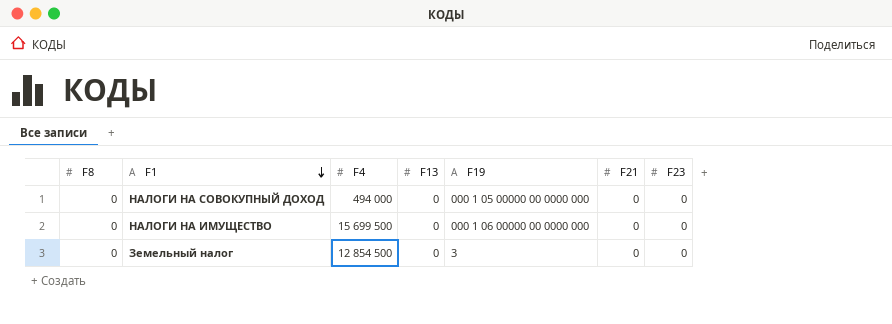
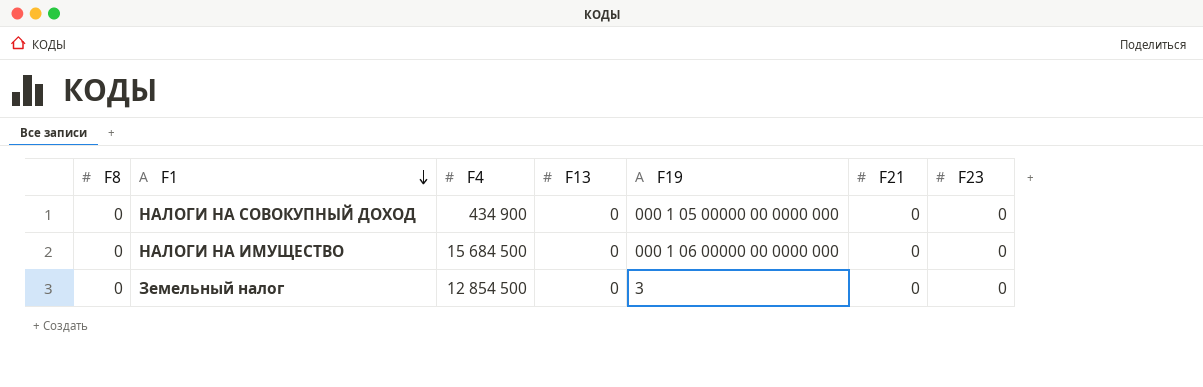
НАЛОГИ НА СОВОКУПНЫЙ ДОХОД | F4: 494 000 -> 434 900
НАЛОГИ НА ИМУЩЕСТВО | F4: 15 699 500 -> 15 684 500

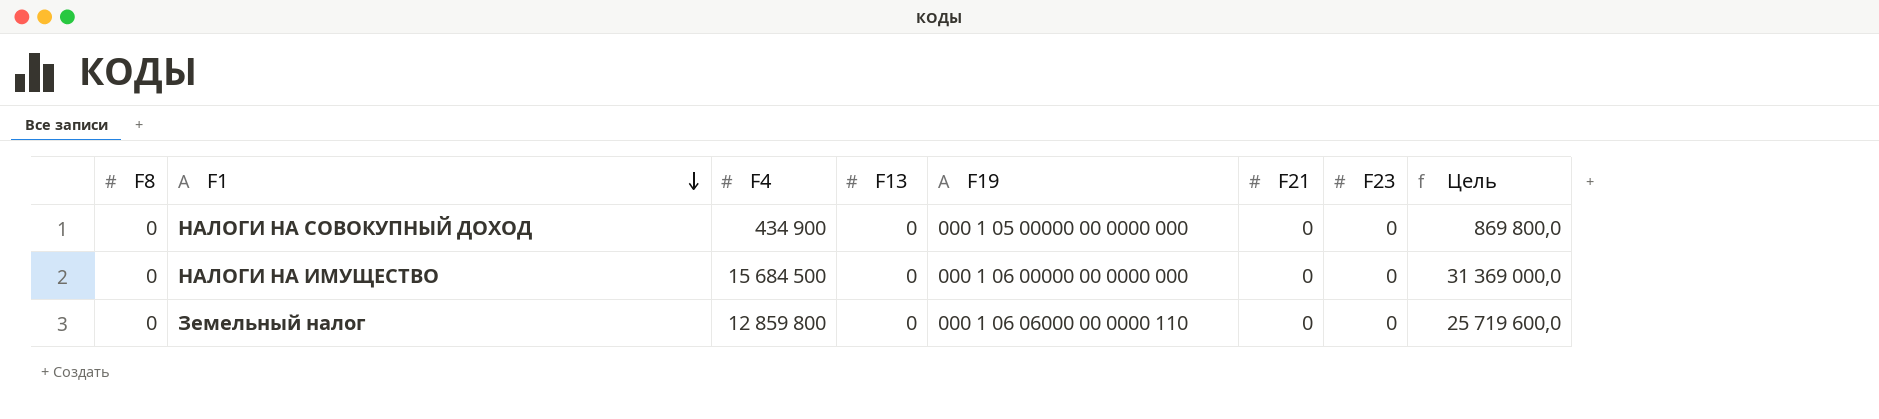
column Цель | formula: none -> [F4] * 2
Земельный налог | F4: 12 854 500 -> 12 859 800
Земельный налог | F19: 3 -> 000 1 06 06000 00 0000 110

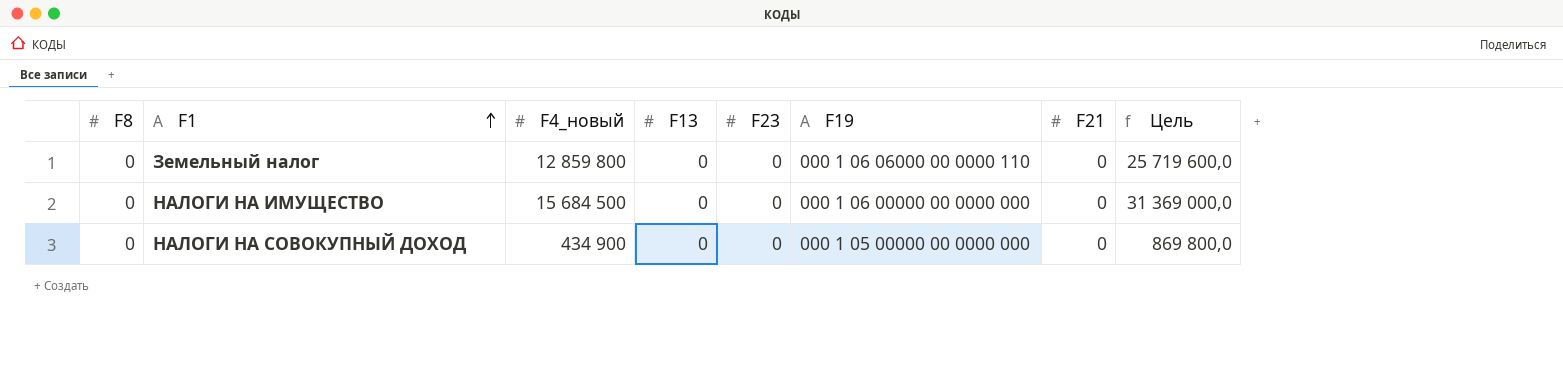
row order: F1 descending -> F1 ascending
column name: F4 -> F4_новый
column F23 | position: 7 -> 5

